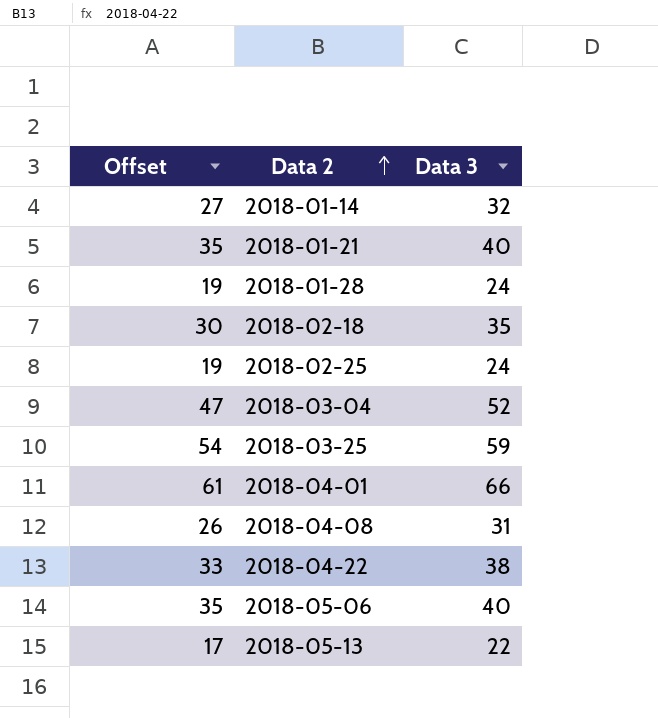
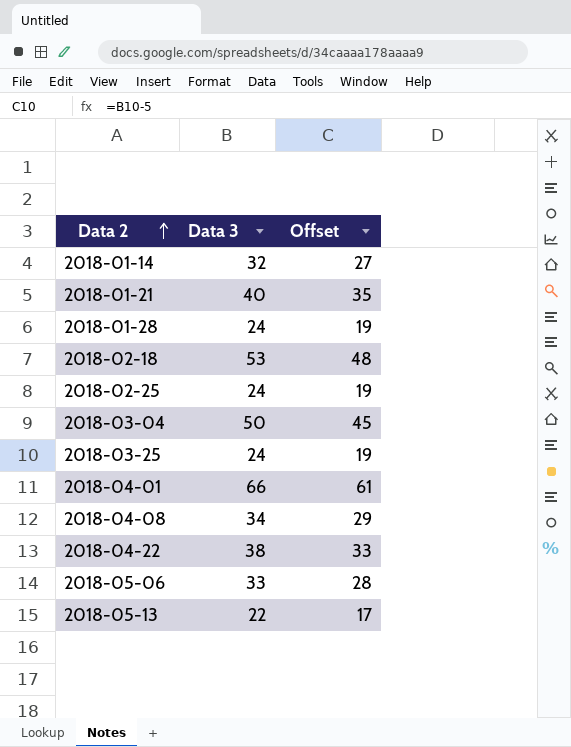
column Offset | position: 1 -> 3
2018-02-18 | Data 3: 35 -> 53
2018-02-18 | Offset: 30 -> 48
2018-03-04 | Data 3: 52 -> 50
2018-03-04 | Offset: 47 -> 45
2018-03-25 | Data 3: 59 -> 24
2018-03-25 | Offset: 54 -> 19
2018-04-08 | Data 3: 31 -> 34
2018-04-08 | Offset: 26 -> 29
2018-05-06 | Data 3: 40 -> 33
2018-05-06 | Offset: 35 -> 28

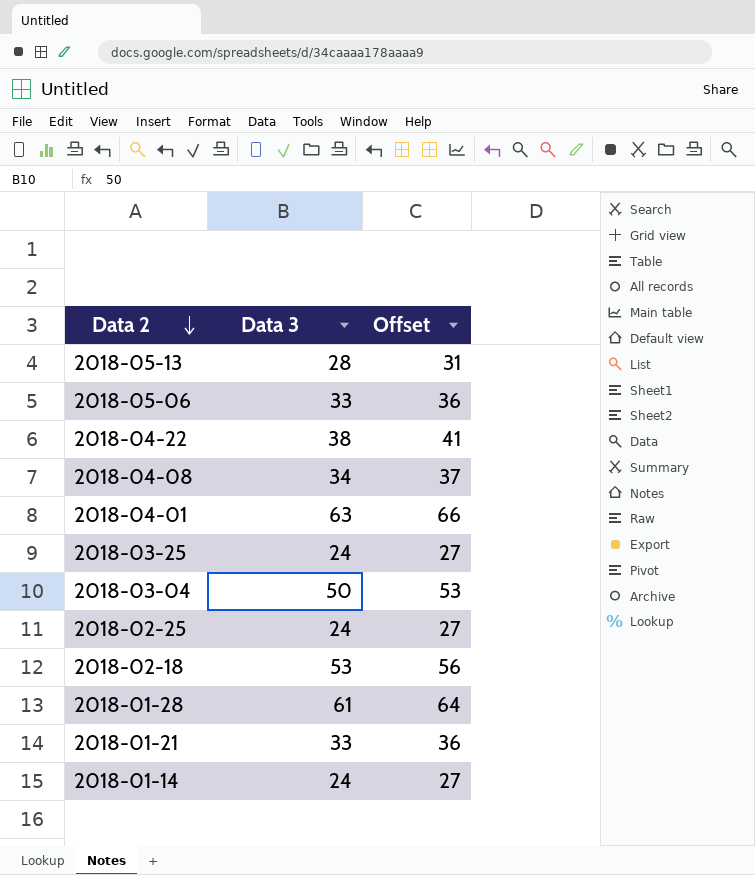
row order: Data 2 ascending -> Data 2 descending
column Offset | formula: [Data 3] - 5 -> [Data 3] + 3
2018-05-13 | Data 3: 22 -> 28
2018-04-01 | Data 3: 66 -> 63
2018-01-28 | Data 3: 24 -> 61
2018-01-21 | Data 3: 40 -> 33
2018-01-14 | Data 3: 32 -> 24

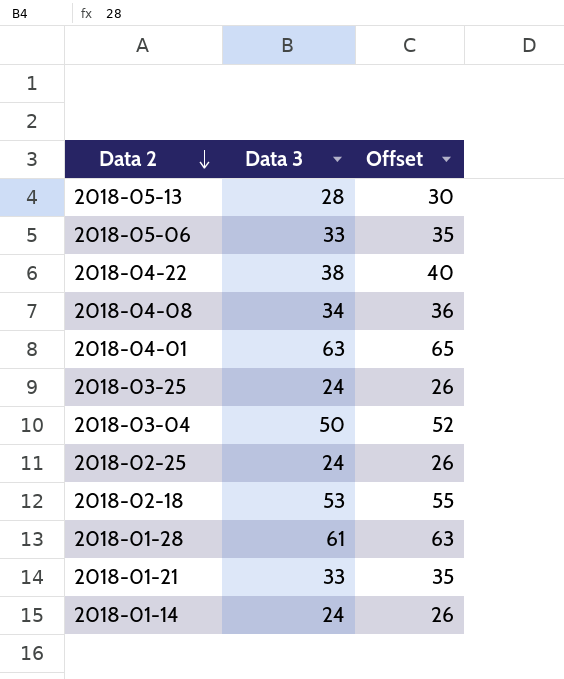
column Offset | formula: [Data 3] + 3 -> [Data 3] + 2

